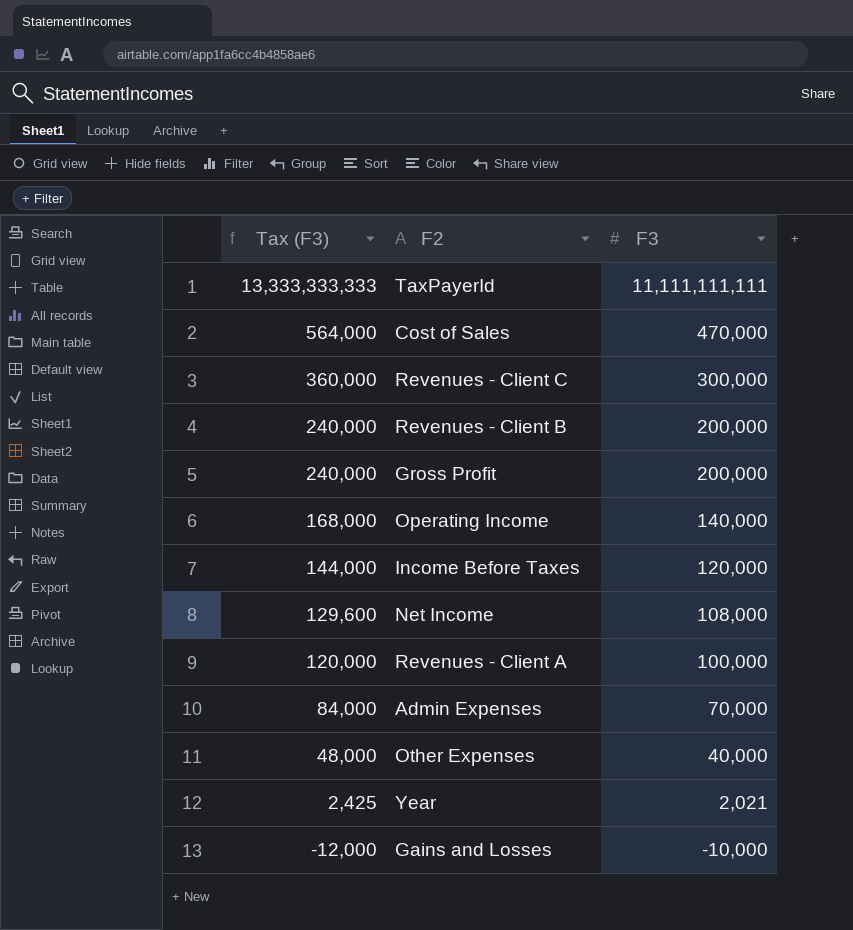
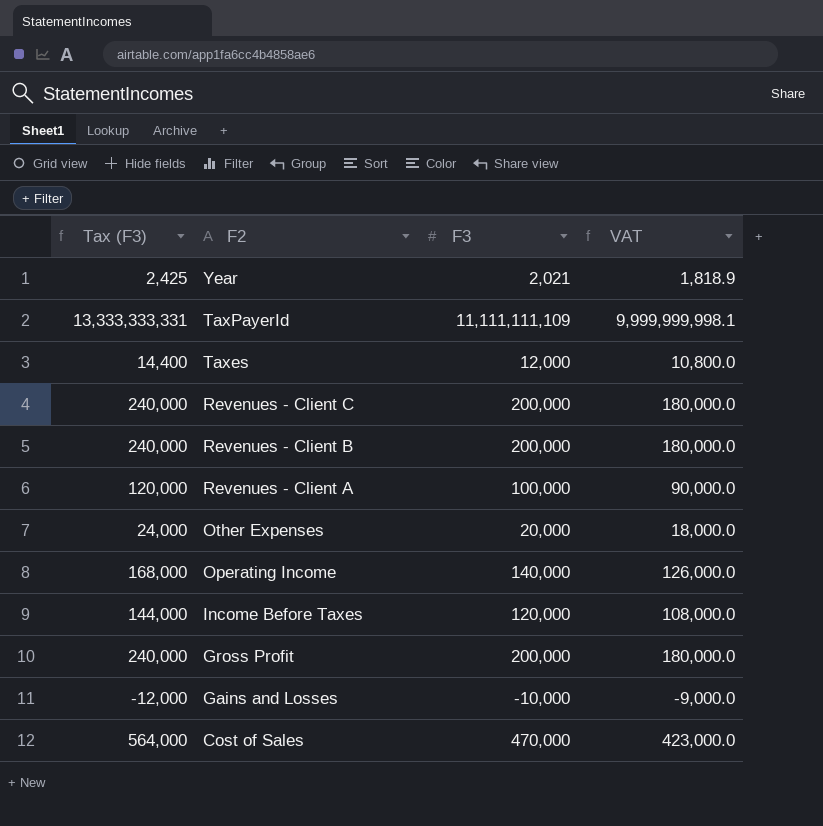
row order: Tax (F3) descending -> F2 descending
column VAT | formula: none -> [F3] * 0.9
row Net Income: 129,600 | 108,000 -> none
row Admin Expenses: 84,000 | 70,000 -> none
TaxPayerId | Tax (F3): 13,333,333,333 -> 13,333,333,331
TaxPayerId | F3: 11,111,111,111 -> 11,111,111,109
row Taxes: none -> 14,400 | 12,000 | 10,800.0
Revenues - Client C | Tax (F3): 360,000 -> 240,000
Revenues - Client C | F3: 300,000 -> 200,000
Other Expenses | Tax (F3): 48,000 -> 24,000
Other Expenses | F3: 40,000 -> 20,000

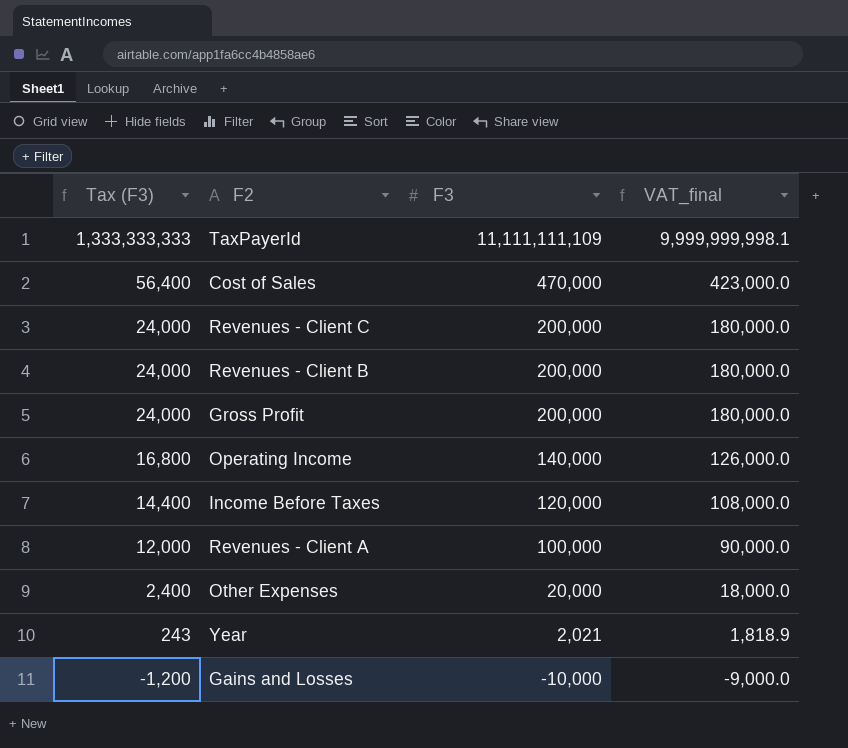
row order: F2 descending -> Tax (F3) descending
column Tax (F3) | formula: [F3] * 1.2 -> [F3] * 0.12
column name: VAT -> VAT_final
row Taxes: 14,400 | 12,000 | 10,800.0 -> none

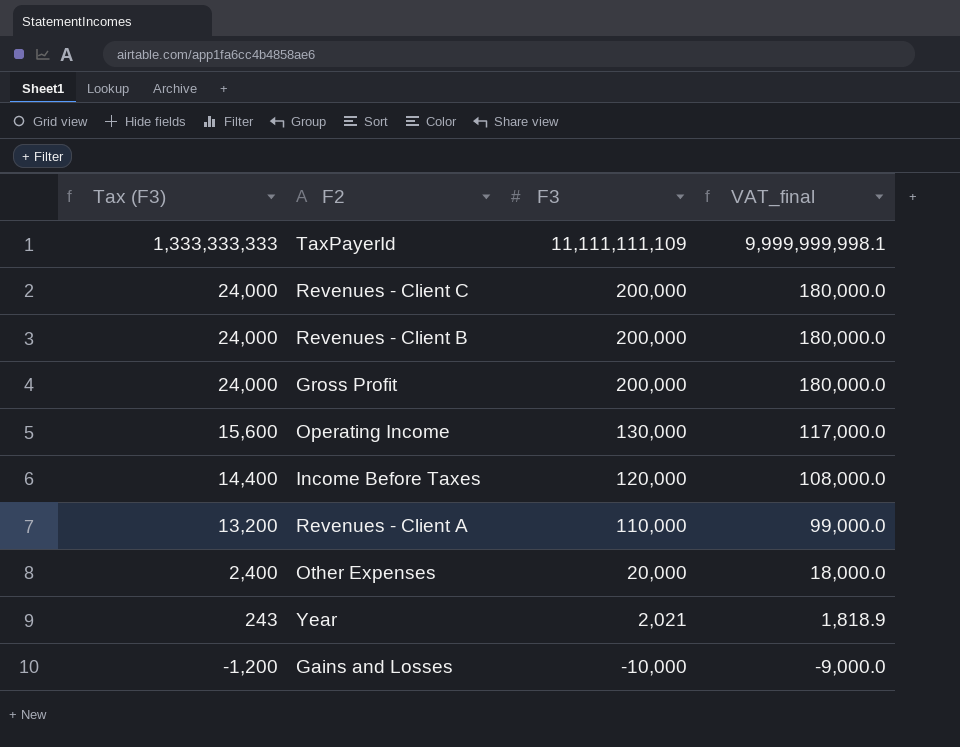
row Cost of Sales: 56,400 | 470,000 | 423,000.0 -> none
Operating Income | Tax (F3): 16,800 -> 15,600
Operating Income | F3: 140,000 -> 130,000
Operating Income | VAT_final: 126,000.0 -> 117,000.0
Revenues - Client A | Tax (F3): 12,000 -> 13,200
Revenues - Client A | F3: 100,000 -> 110,000
Revenues - Client A | VAT_final: 90,000.0 -> 99,000.0

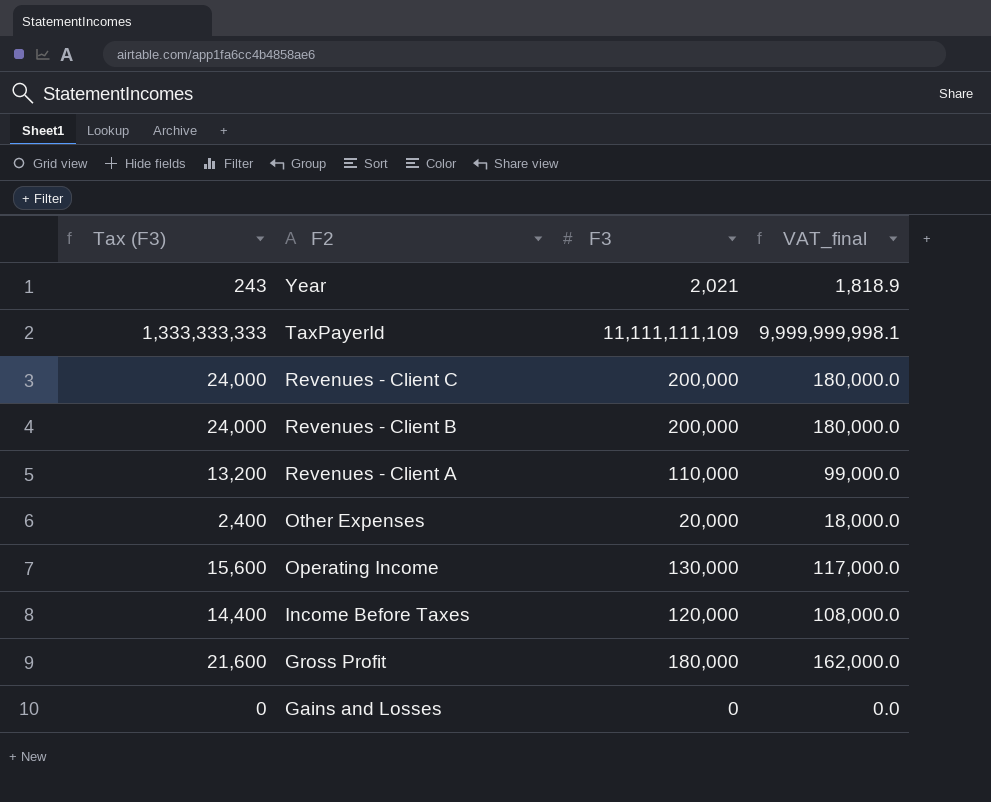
row order: Tax (F3) descending -> F2 descending
Gross Profit | Tax (F3): 24,000 -> 21,600
Gross Profit | F3: 200,000 -> 180,000
Gross Profit | VAT_final: 180,000.0 -> 162,000.0
Gains and Losses | Tax (F3): -1,200 -> 0
Gains and Losses | F3: -10,000 -> 0
Gains and Losses | VAT_final: -9,000.0 -> 0.0

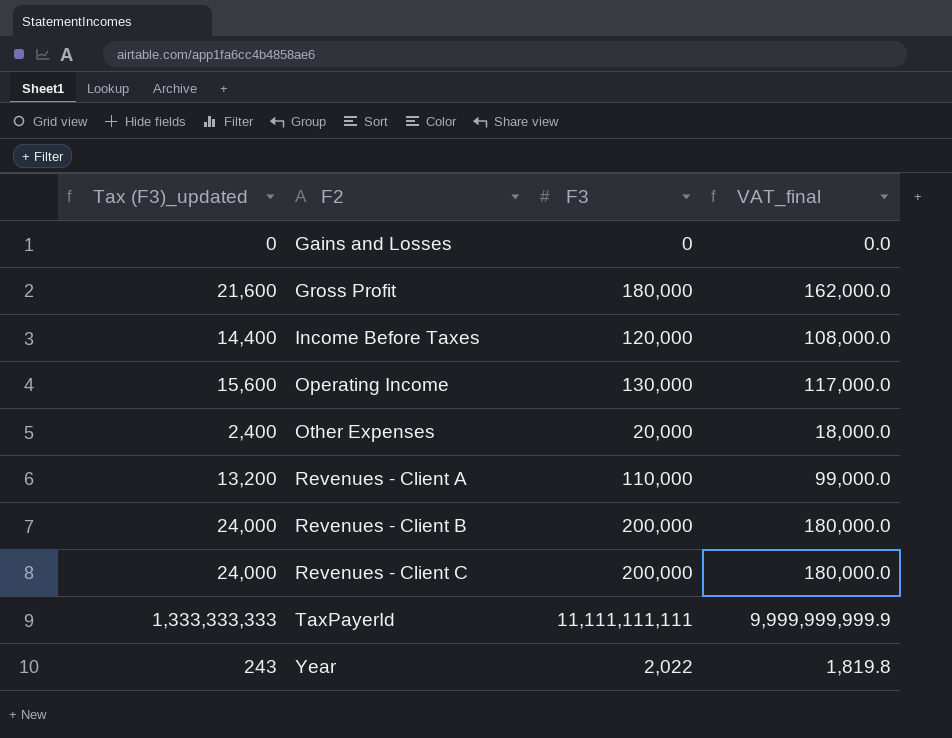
row order: F2 descending -> F2 ascending
column name: Tax (F3) -> Tax (F3)_updated
TaxPayerId | F3: 11,111,111,109 -> 11,111,111,111
TaxPayerId | VAT_final: 9,999,999,998.1 -> 9,999,999,999.9
Year | F3: 2,021 -> 2,022
Year | VAT_final: 1,818.9 -> 1,819.8

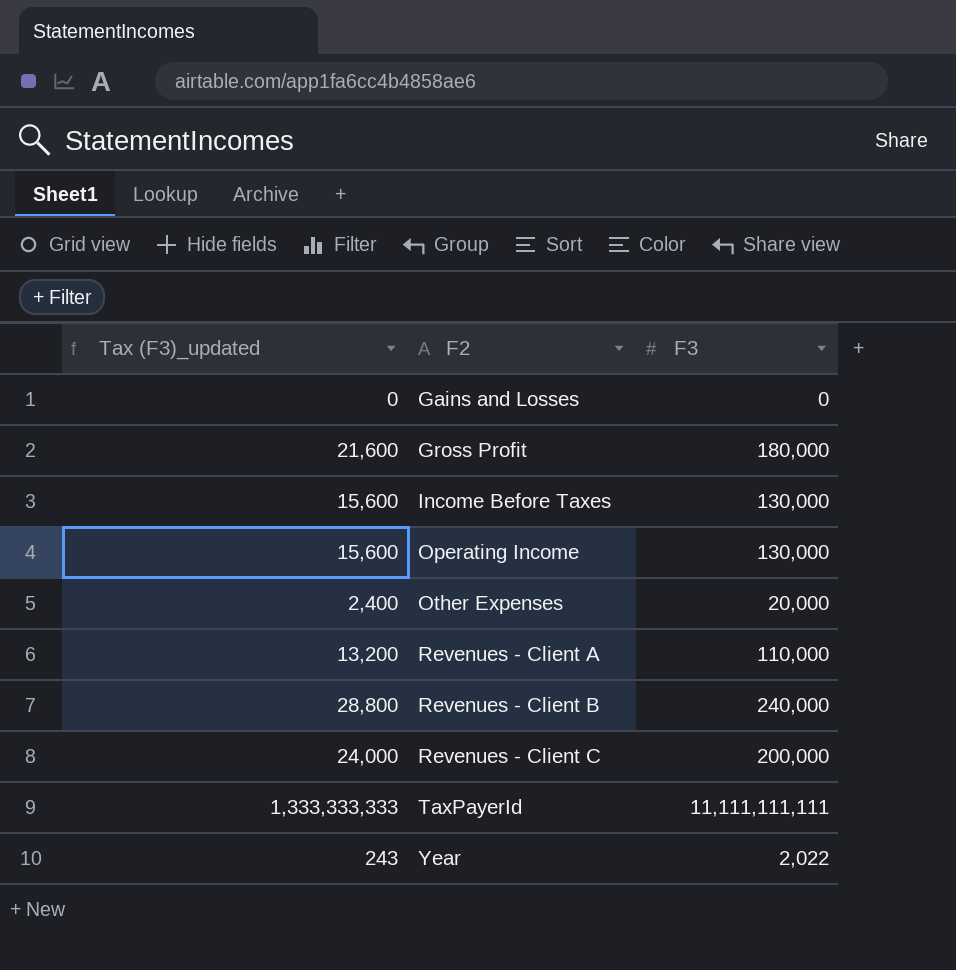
column VAT_final | formula: [F3] * 0.9 -> none
Income Before Taxes | Tax (F3)_updated: 14,400 -> 15,600
Income Before Taxes | F3: 120,000 -> 130,000
Revenues - Client B | Tax (F3)_updated: 24,000 -> 28,800
Revenues - Client B | F3: 200,000 -> 240,000

